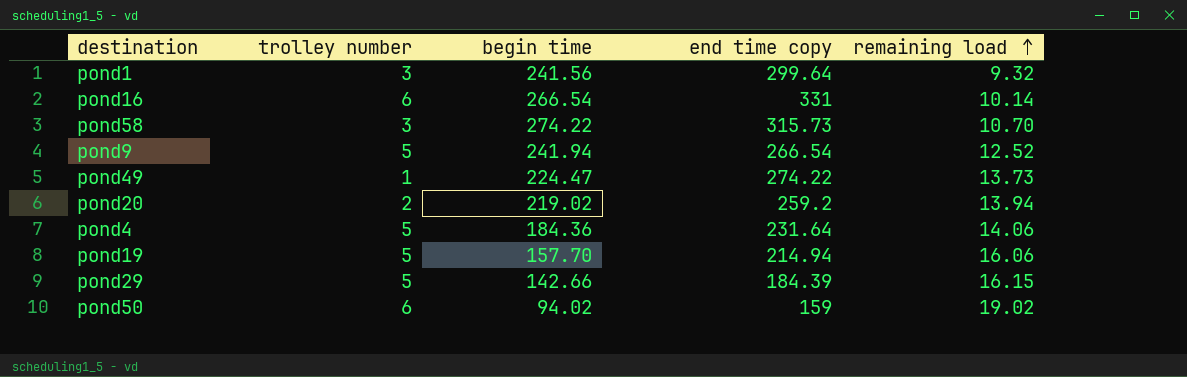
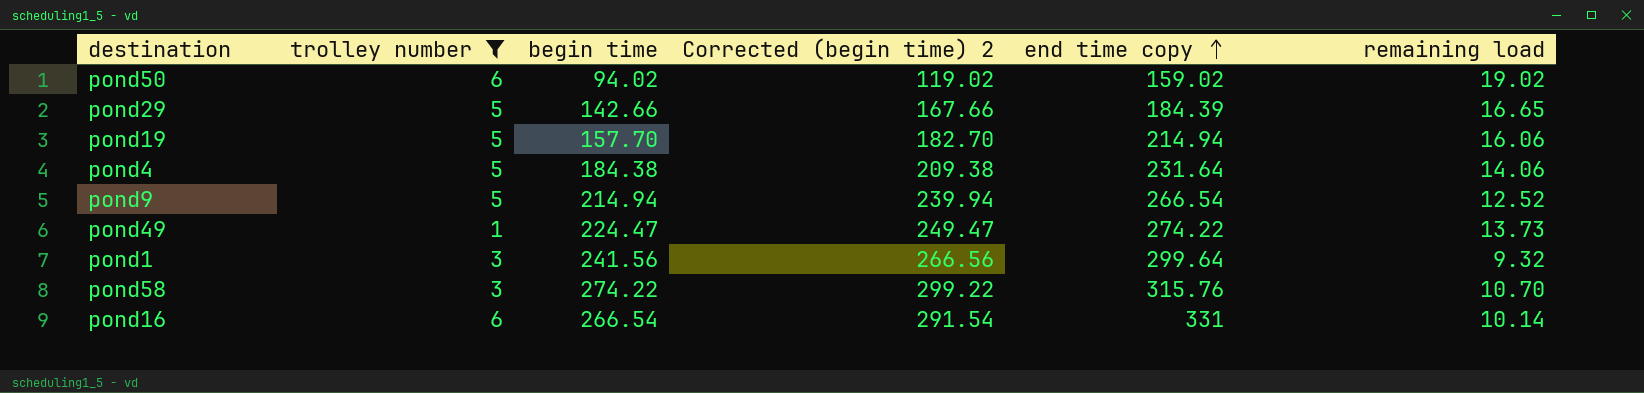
filter: none -> trolley number != 2
row order: remaining load ascending -> end time copy ascending
column Corrected (begin time) 2 | formula: none -> [begin time] + 25
pond50 | end time copy: 159 -> 159.02
pond29 | remaining load: 16.15 -> 16.65
pond4 | begin time: 184.36 -> 184.38
pond9 | begin time: 241.94 -> 214.94
pond58 | end time copy: 315.73 -> 315.76

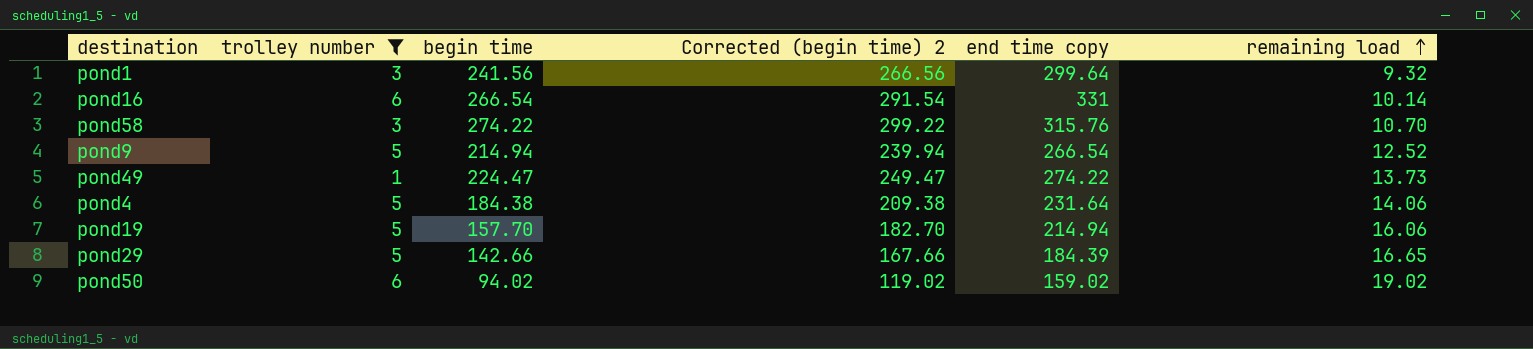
row order: end time copy ascending -> remaining load ascending

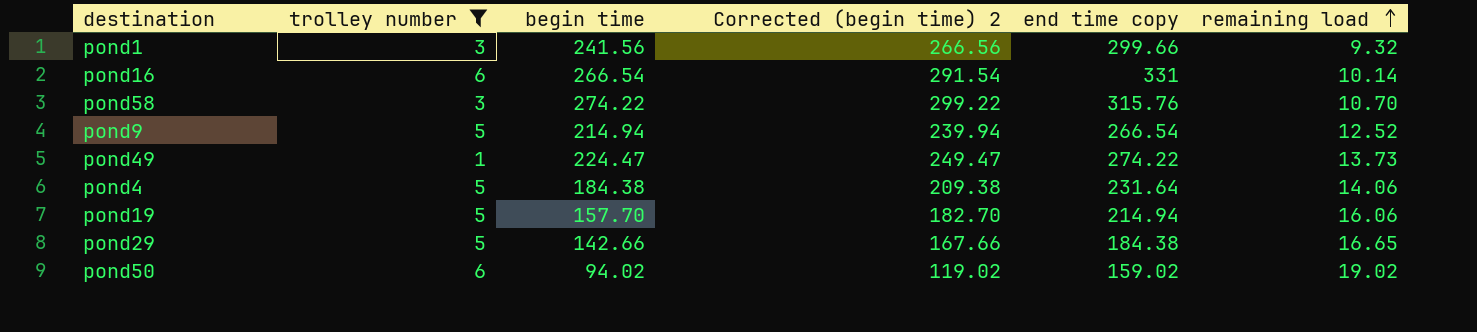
pond1 | end time copy: 299.64 -> 299.66
pond29 | end time copy: 184.39 -> 184.38

